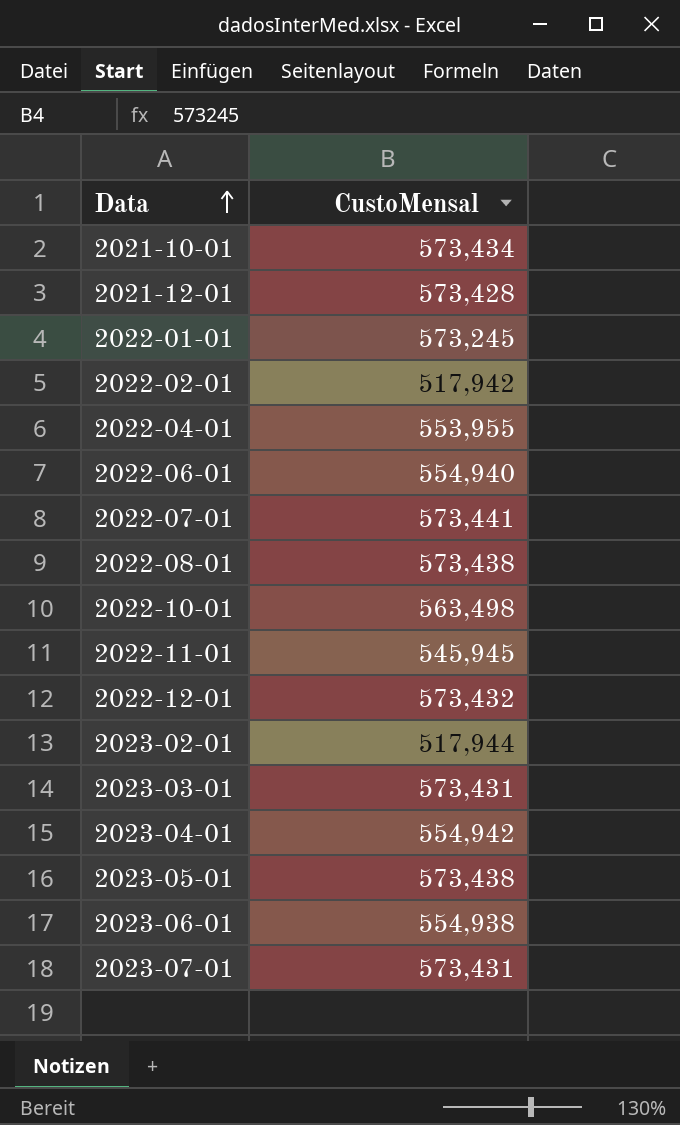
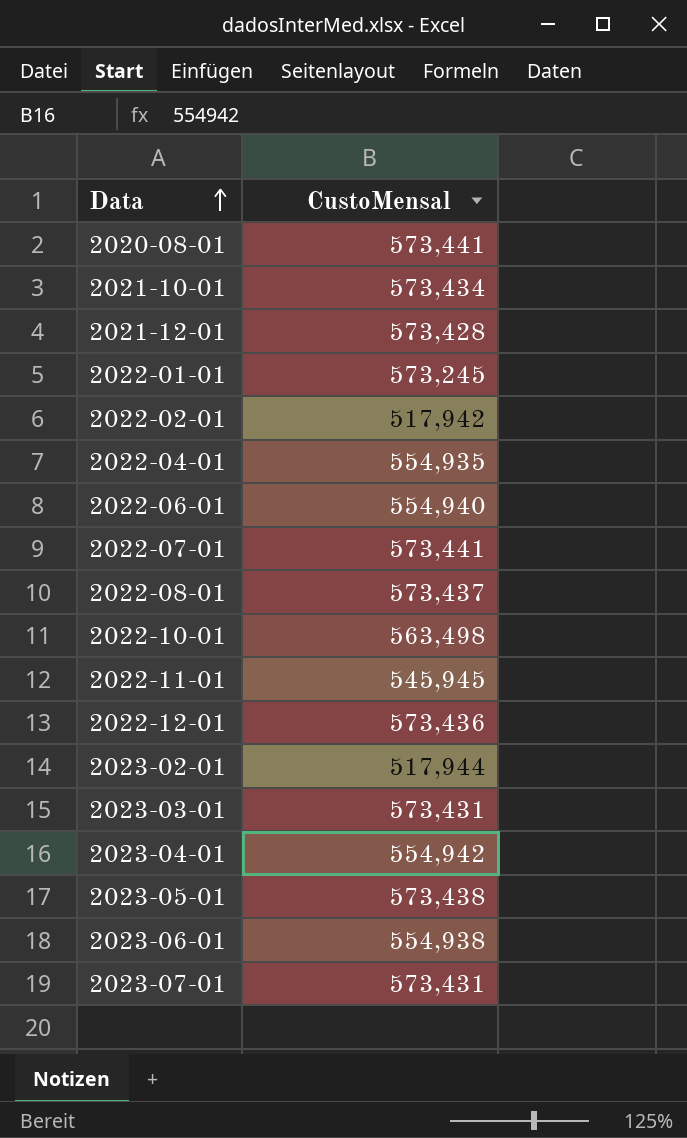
row 2020-08-01: none -> 573,441
2022-04-01 | CustoMensal: 553,955 -> 554,935
2022-08-01 | CustoMensal: 573,438 -> 573,437
2022-12-01 | CustoMensal: 573,432 -> 573,436

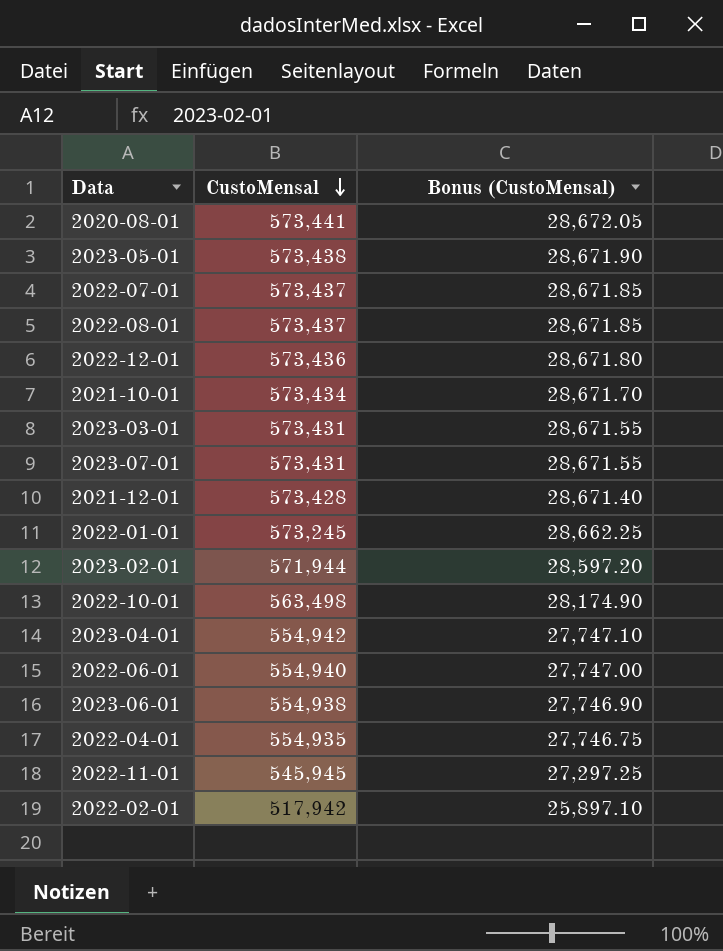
row order: Data ascending -> CustoMensal descending
column Bonus (CustoMensal) | formula: none -> [CustoMensal] * 0.05
2022-07-01 | CustoMensal: 573,441 -> 573,437
2023-02-01 | CustoMensal: 517,944 -> 571,944

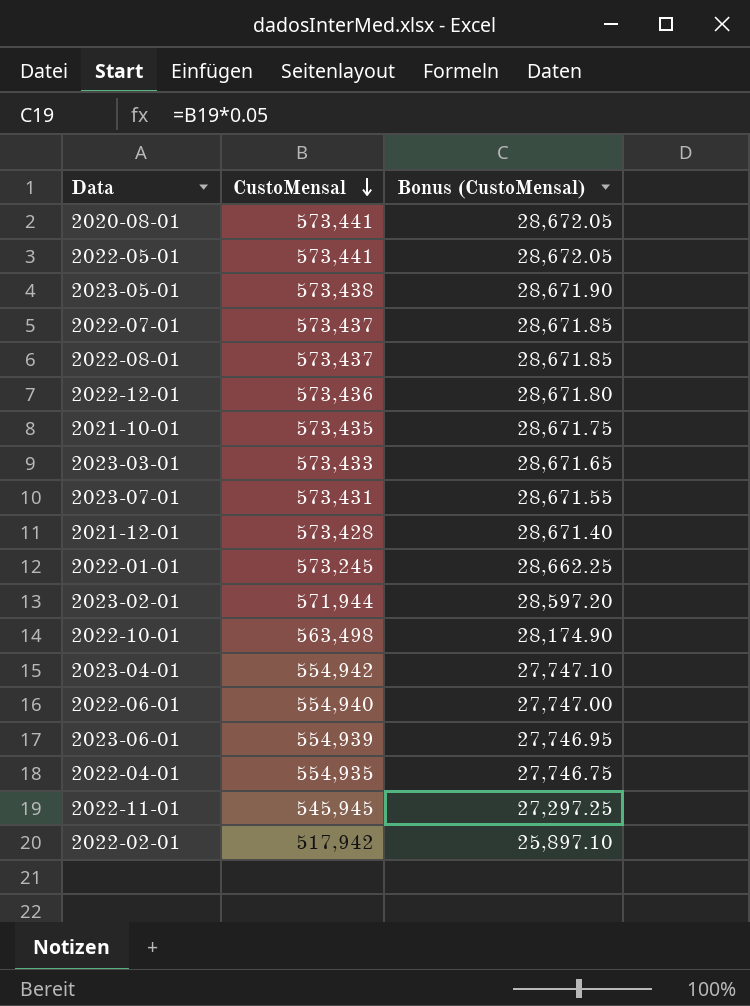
row 2022-05-01: none -> 573,441 | 28,672.05
2021-10-01 | CustoMensal: 573,434 -> 573,435
2021-10-01 | Bonus (CustoMensal): 28,671.70 -> 28,671.75
2023-03-01 | CustoMensal: 573,431 -> 573,433
2023-03-01 | Bonus (CustoMensal): 28,671.55 -> 28,671.65
2023-06-01 | CustoMensal: 554,938 -> 554,939
2023-06-01 | Bonus (CustoMensal): 27,746.90 -> 27,746.95

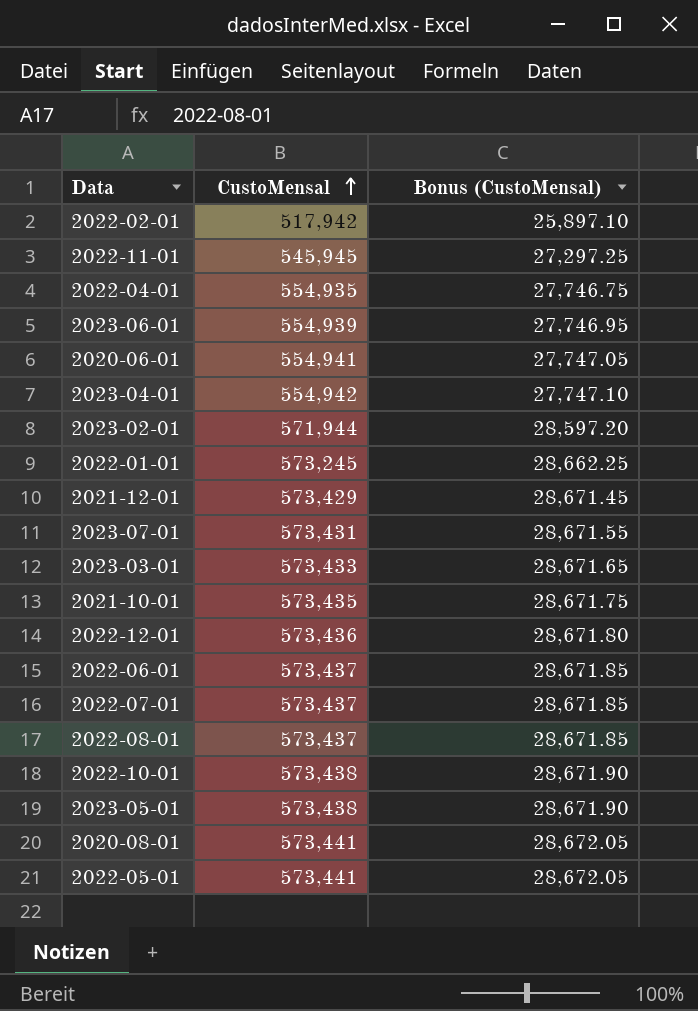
row order: CustoMensal descending -> CustoMensal ascending
row 2020-06-01: none -> 554,941 | 27,747.05
2021-12-01 | CustoMensal: 573,428 -> 573,429
2021-12-01 | Bonus (CustoMensal): 28,671.40 -> 28,671.45
2022-06-01 | CustoMensal: 554,940 -> 573,437
2022-06-01 | Bonus (CustoMensal): 27,747.00 -> 28,671.85
2022-10-01 | CustoMensal: 563,498 -> 573,438
2022-10-01 | Bonus (CustoMensal): 28,174.90 -> 28,671.90

